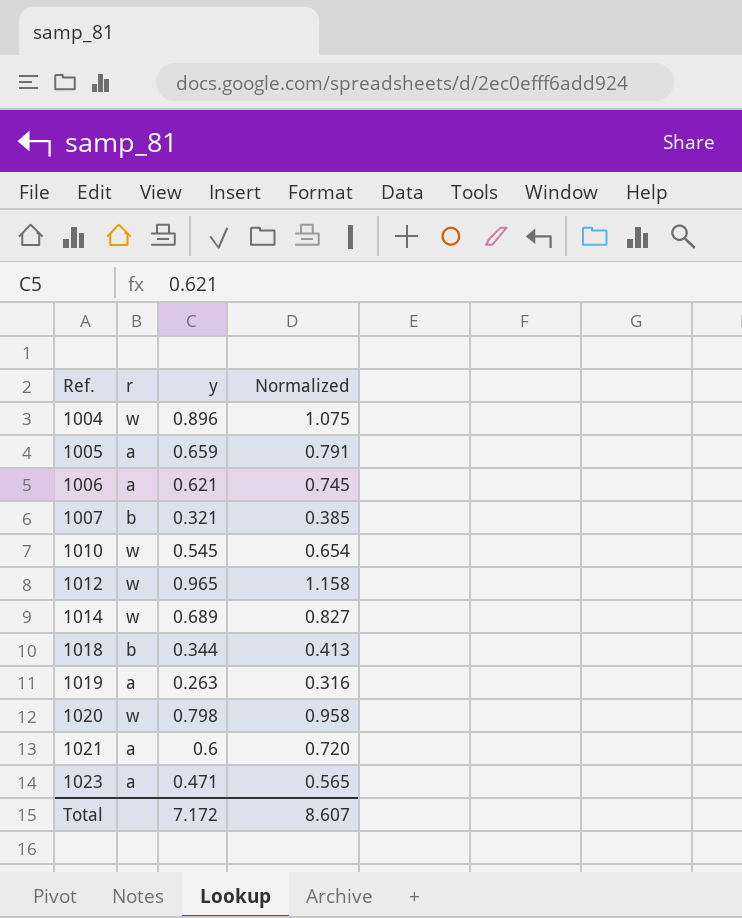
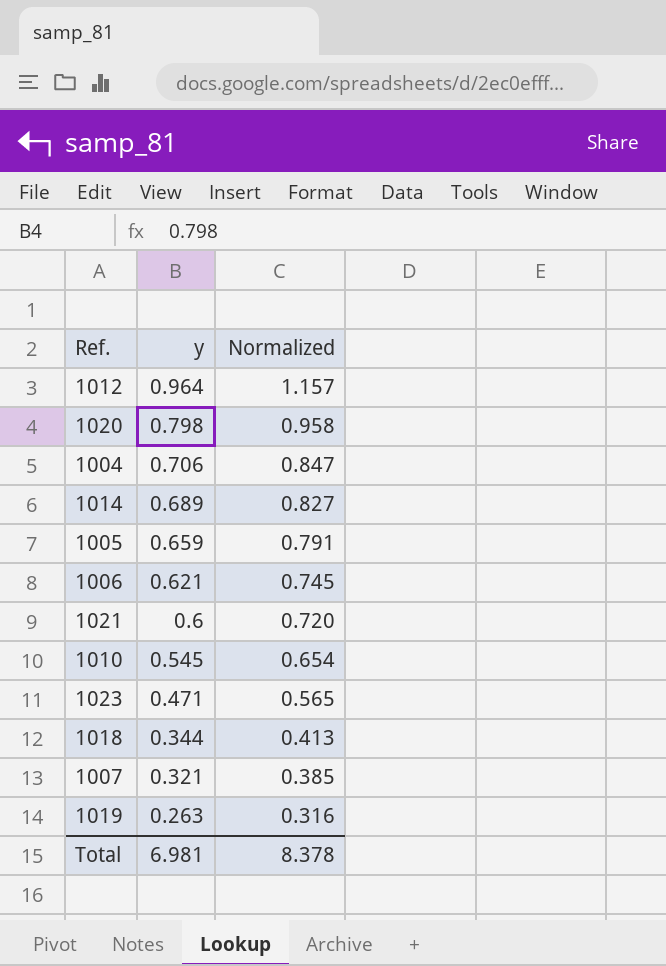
row order: Ref. ascending -> y descending
column r | position: 2 -> none
1012 | y: 0.965 -> 0.964
1012 | Normalized: 1.158 -> 1.157
1004 | y: 0.896 -> 0.706
1004 | Normalized: 1.075 -> 0.847
Total | y: 7.172 -> 6.981
Total | Normalized: 8.607 -> 8.378

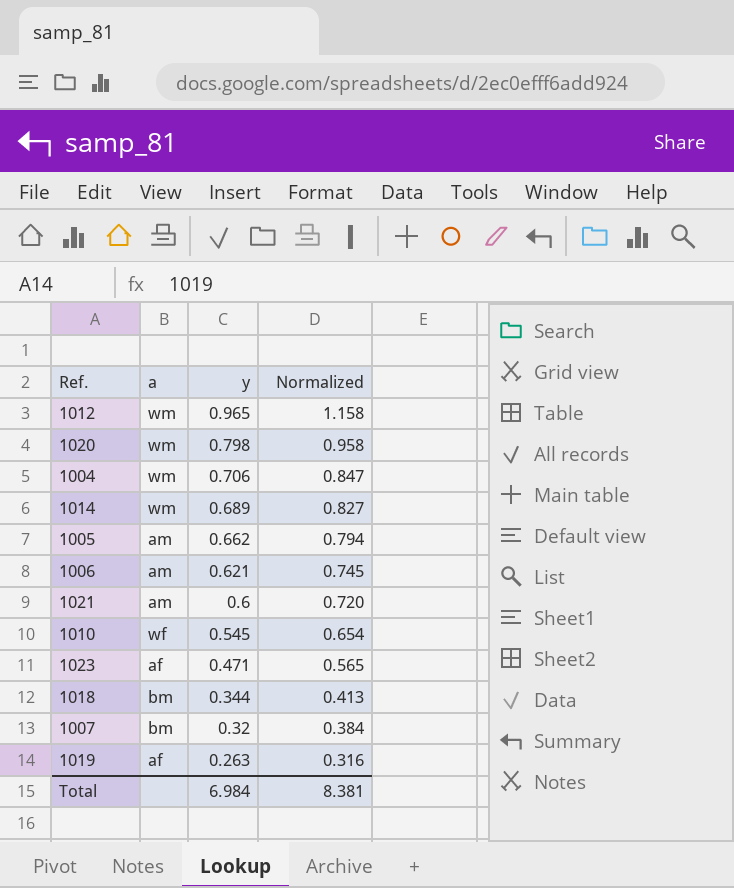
column a | position: none -> 2
1012 | y: 0.964 -> 0.965
1012 | Normalized: 1.157 -> 1.158
1005 | y: 0.659 -> 0.662
1005 | Normalized: 0.791 -> 0.794
1007 | y: 0.321 -> 0.32
1007 | Normalized: 0.385 -> 0.384
Total | y: 6.981 -> 6.984
Total | Normalized: 8.378 -> 8.381

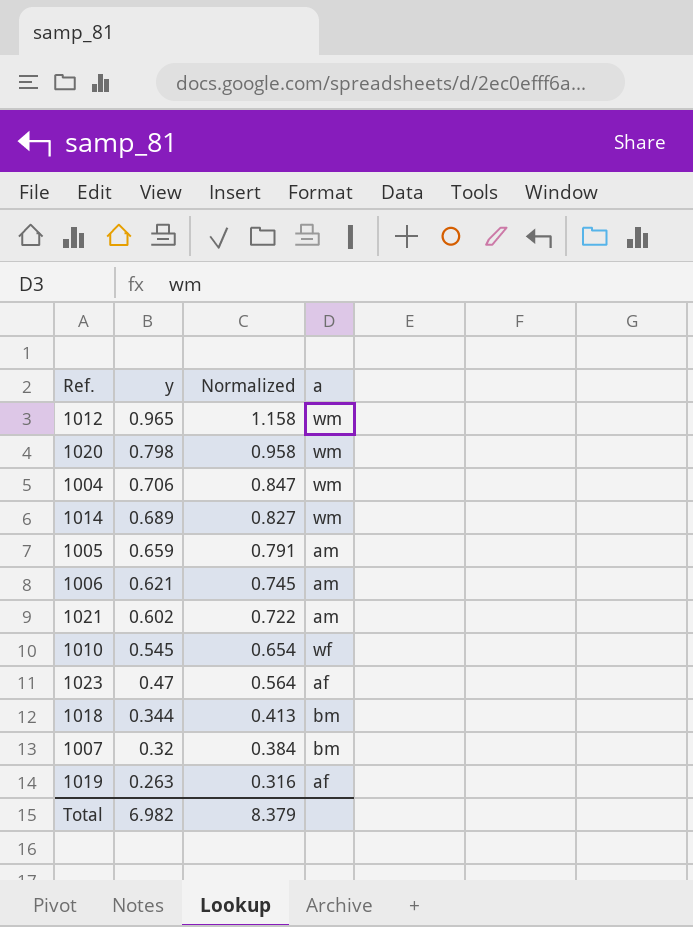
column a | position: 2 -> 4
1005 | y: 0.662 -> 0.659
1005 | Normalized: 0.794 -> 0.791
1021 | y: 0.6 -> 0.602
1021 | Normalized: 0.720 -> 0.722
1023 | y: 0.471 -> 0.47
1023 | Normalized: 0.565 -> 0.564
Total | y: 6.984 -> 6.982
Total | Normalized: 8.381 -> 8.379

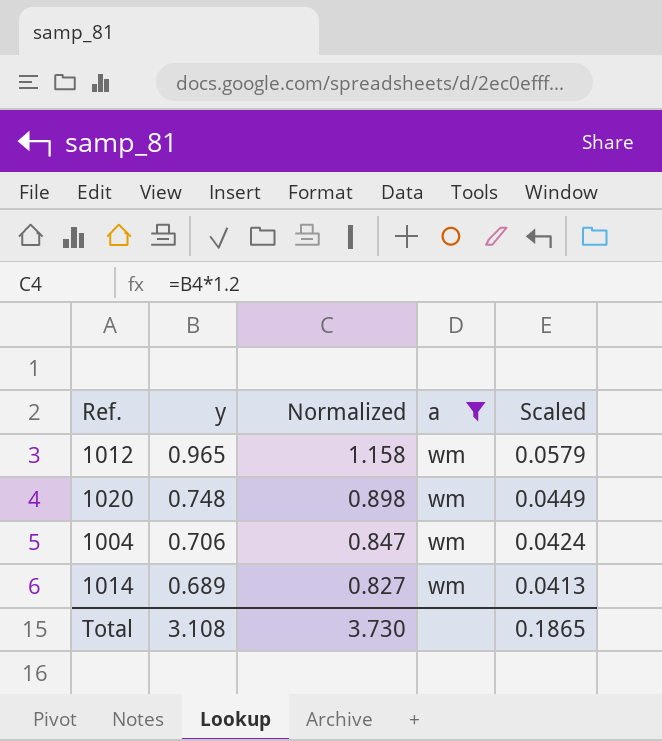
filter: none -> a = wm
column Scaled | formula: none -> [y] * 0.06
1020 | y: 0.798 -> 0.748
1020 | Normalized: 0.958 -> 0.898
Total | y: 6.982 -> 3.108
Total | Normalized: 8.379 -> 3.730

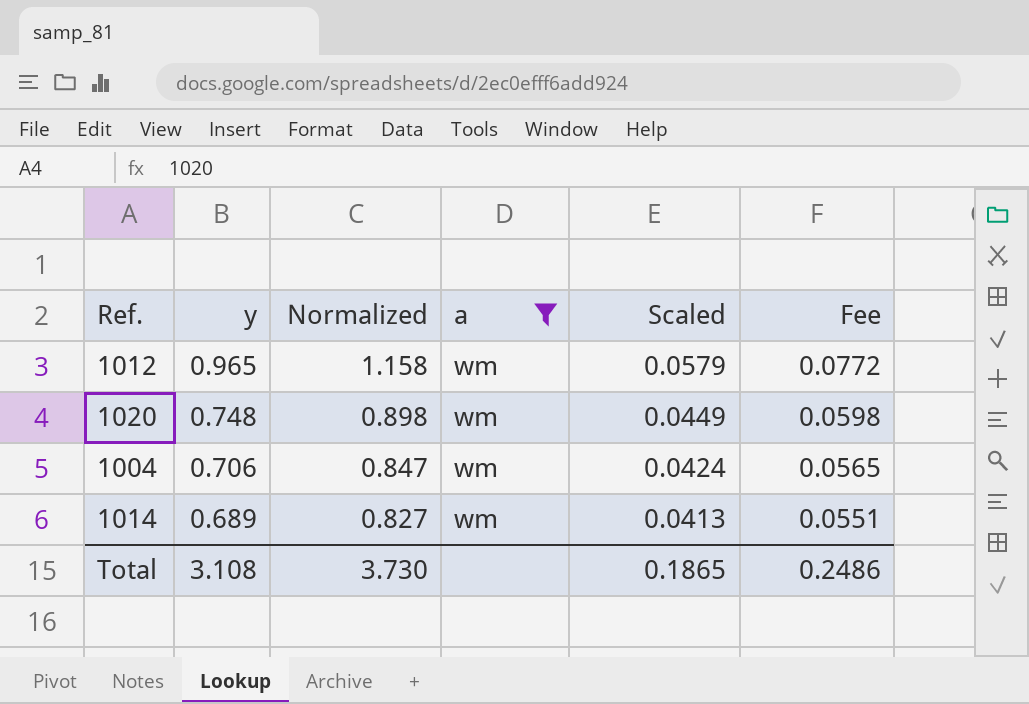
column Fee | formula: none -> [y] * 0.08

